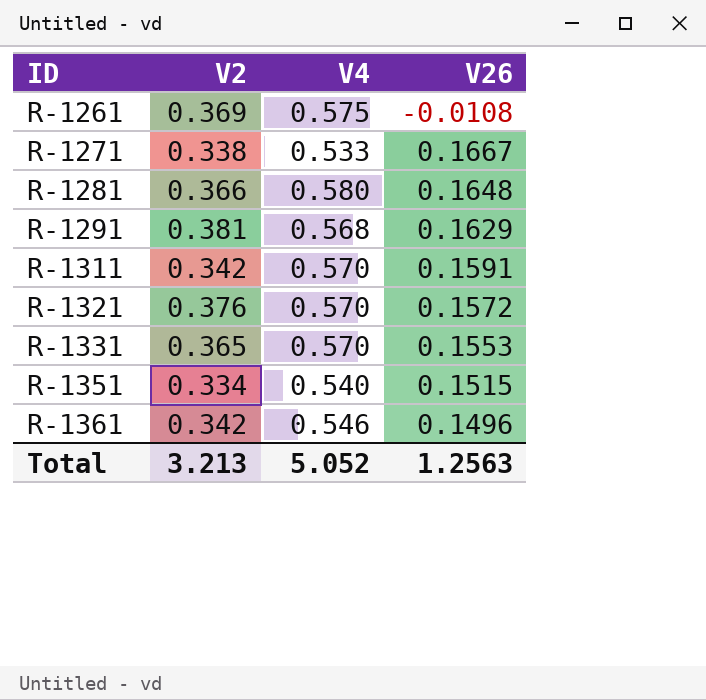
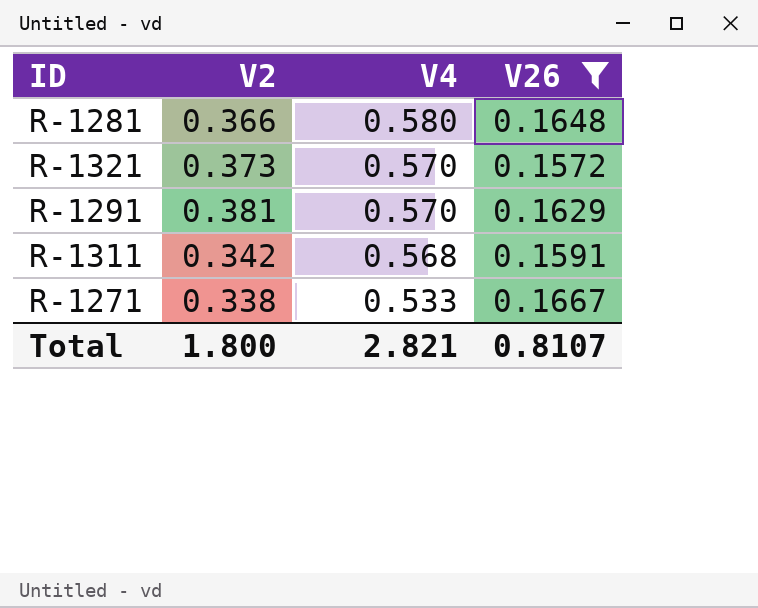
filter: none -> V26 >= 0.1572
row order: ID ascending -> V4 descending
R-1321 | V2: 0.376 -> 0.373
R-1291 | V4: 0.568 -> 0.570
R-1311 | V4: 0.570 -> 0.568
Total | V2: 3.213 -> 1.800
Total | V4: 5.052 -> 2.821
Total | V26: 1.2563 -> 0.8107

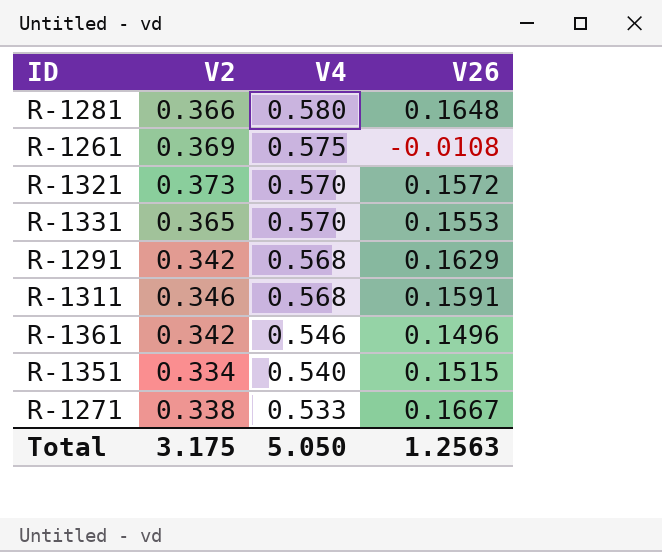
filter: V26 >= 0.1572 -> none
R-1291 | V2: 0.381 -> 0.342
R-1291 | V4: 0.570 -> 0.568
R-1311 | V2: 0.342 -> 0.346
Total | V2: 1.800 -> 3.175
Total | V4: 2.821 -> 5.050
Total | V26: 0.8107 -> 1.2563

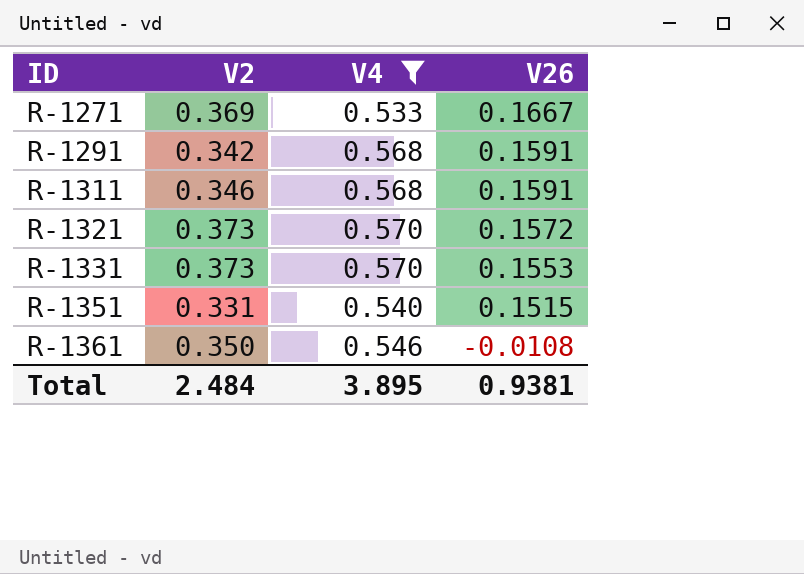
filter: none -> V4 <= 0.570
row order: V4 descending -> ID ascending
R-1271 | V2: 0.338 -> 0.369
R-1291 | V26: 0.1629 -> 0.1591
R-1331 | V2: 0.365 -> 0.373
R-1351 | V2: 0.334 -> 0.331
R-1361 | V2: 0.342 -> 0.350
R-1361 | V26: 0.1496 -> -0.0108
Total | V2: 3.175 -> 2.484
Total | V4: 5.050 -> 3.895
Total | V26: 1.2563 -> 0.9381

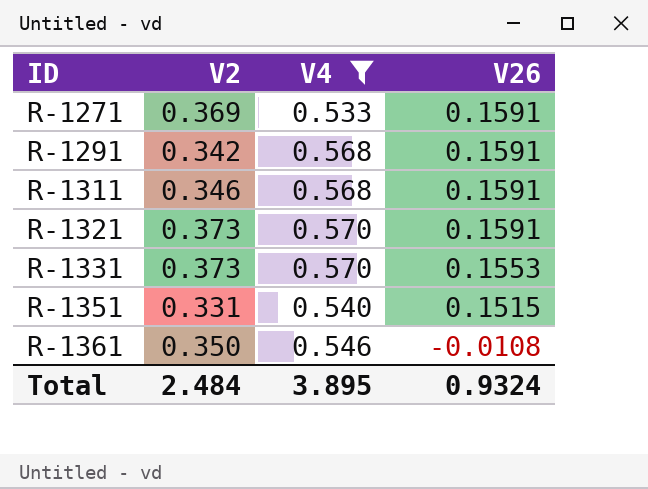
R-1271 | V26: 0.1667 -> 0.1591
R-1321 | V26: 0.1572 -> 0.1591
Total | V26: 0.9381 -> 0.9324

